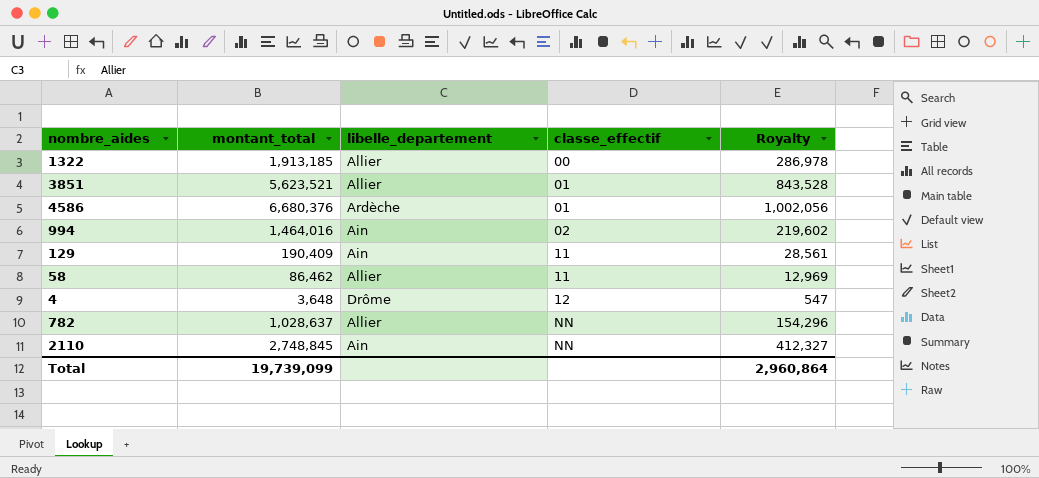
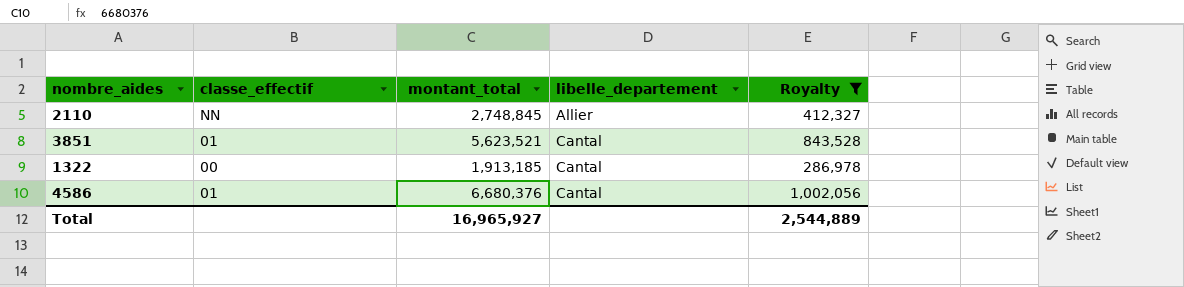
filter: none -> Royalty >= 286,978
row order: classe_effectif ascending -> libelle_departement ascending
column classe_effectif | position: 4 -> 2
2110 | libelle_departement: Ain -> Allier
3851 | libelle_departement: Allier -> Cantal
1322 | libelle_departement: Allier -> Cantal
4586 | libelle_departement: Ardèche -> Cantal
Total | montant_total: 19,739,099 -> 16,965,927
Total | Royalty: 2,960,864 -> 2,544,889

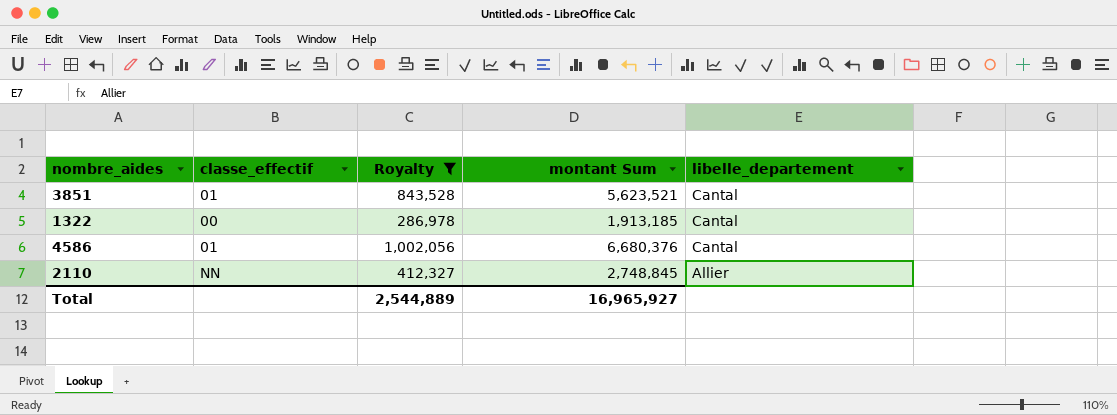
row order: libelle_departement ascending -> libelle_departement descending
column Royalty | position: 5 -> 3
column name: montant_total -> montant Sum

